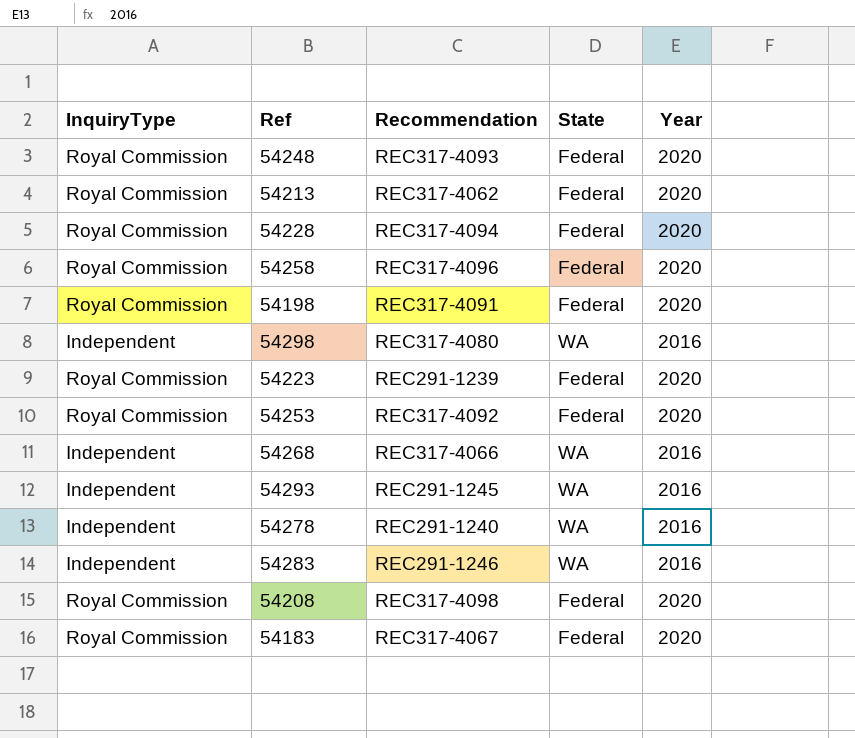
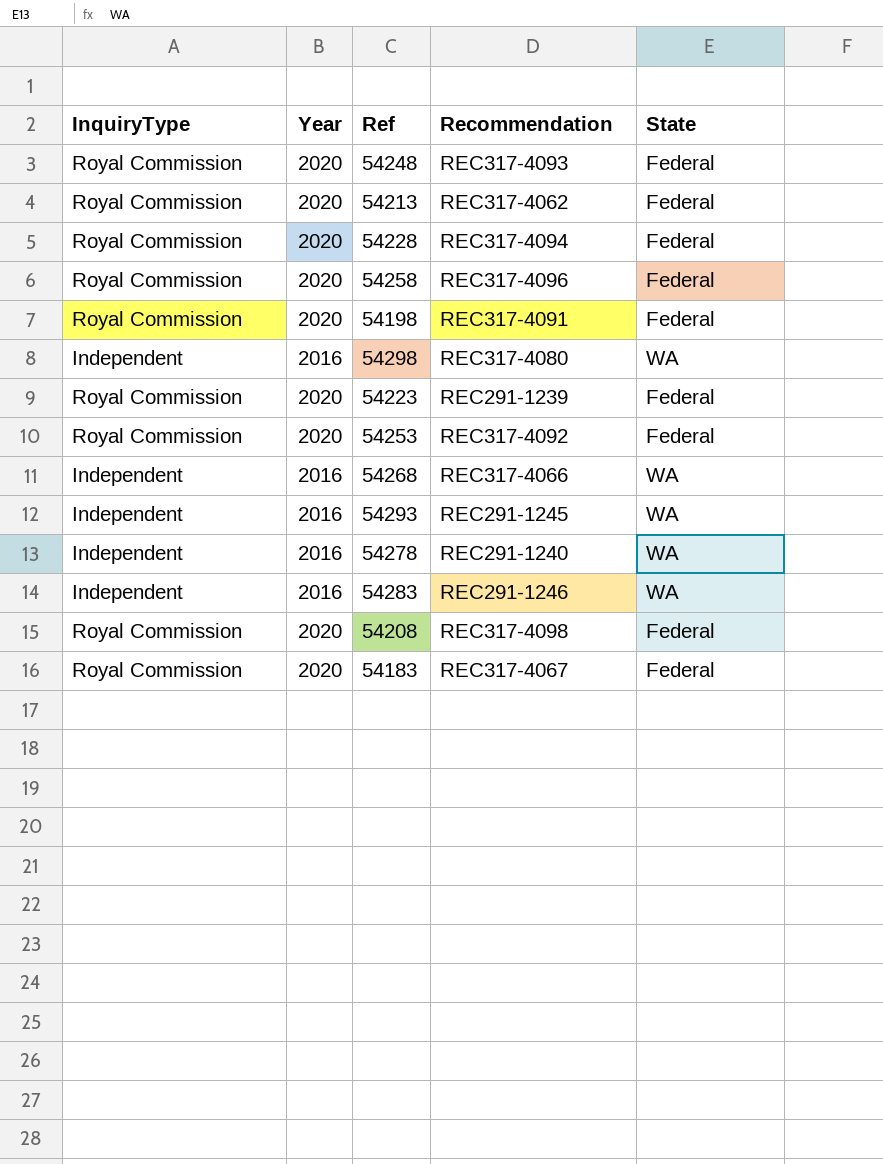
column Year | position: 5 -> 2

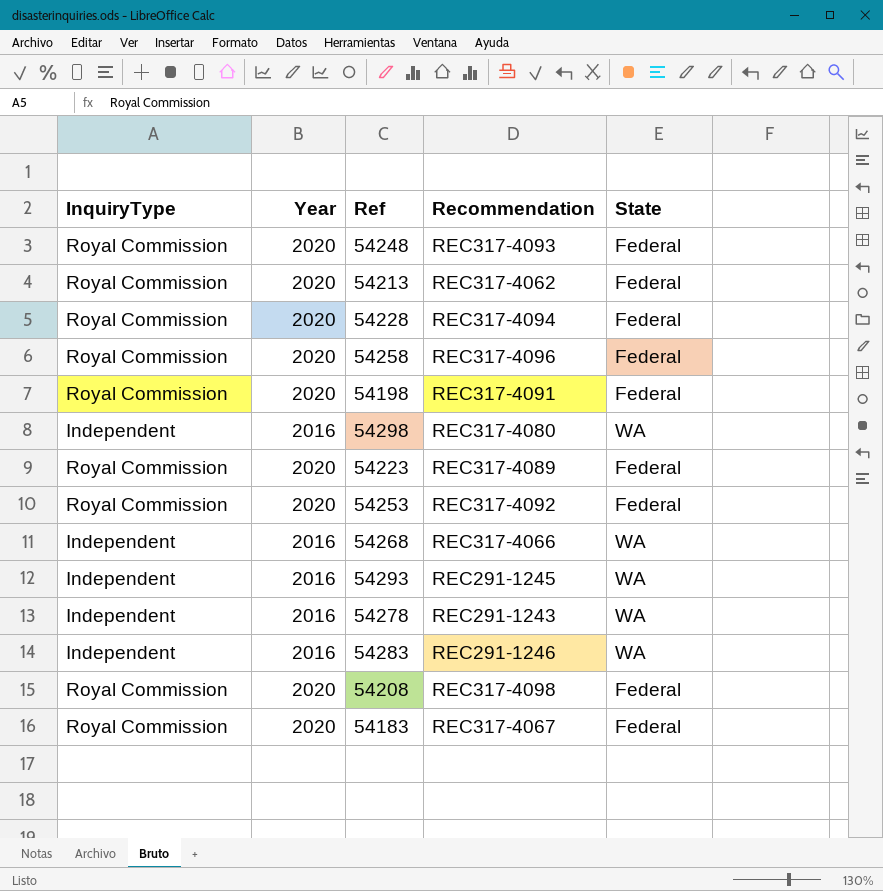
54223 | Recommendation: REC291-1239 -> REC317-4089
54278 | Recommendation: REC291-1240 -> REC291-1243

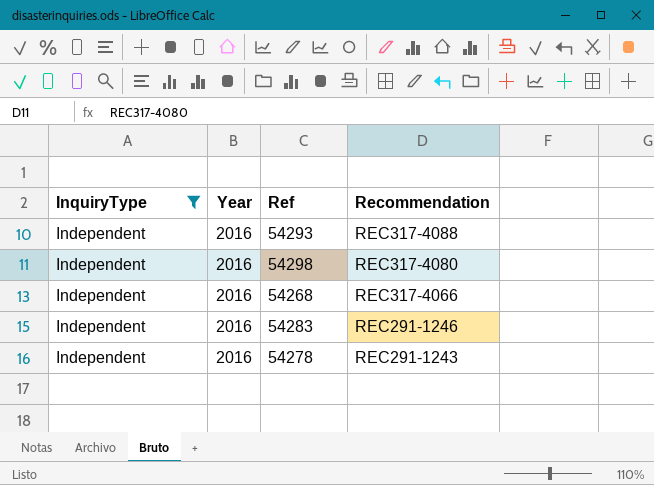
filter: none -> InquiryType = Independent
row order: none -> Recommendation descending
column State | position: 5 -> none
54293 | Recommendation: REC291-1245 -> REC317-4088

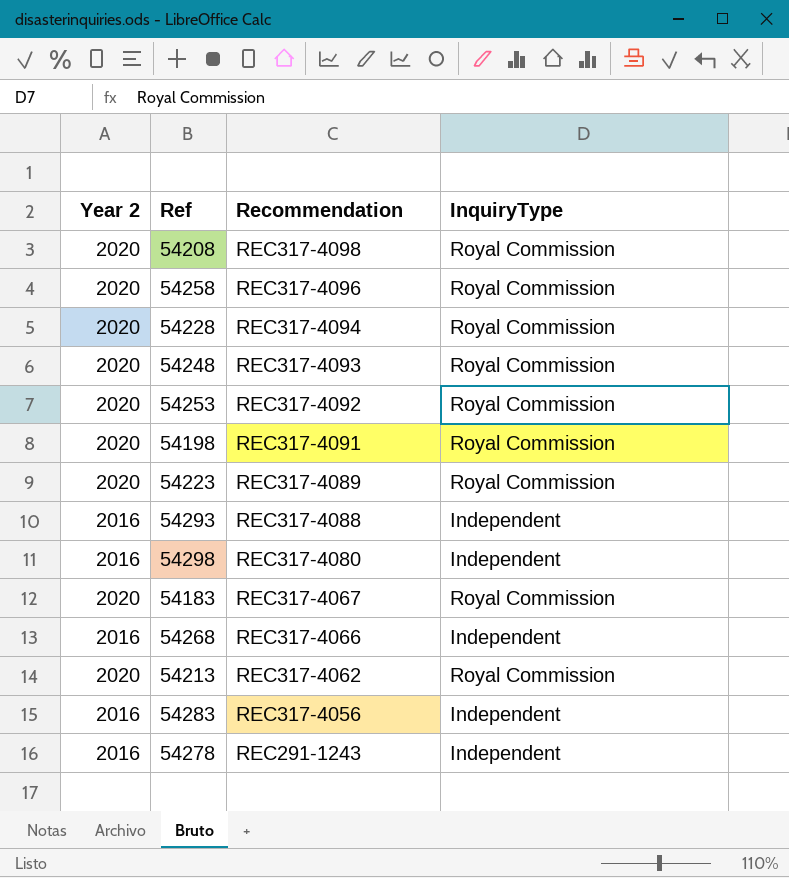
filter: InquiryType = Independent -> none
column name: Year -> Year 2
column InquiryType | position: 1 -> 4
54283 | Recommendation: REC291-1246 -> REC317-4056

